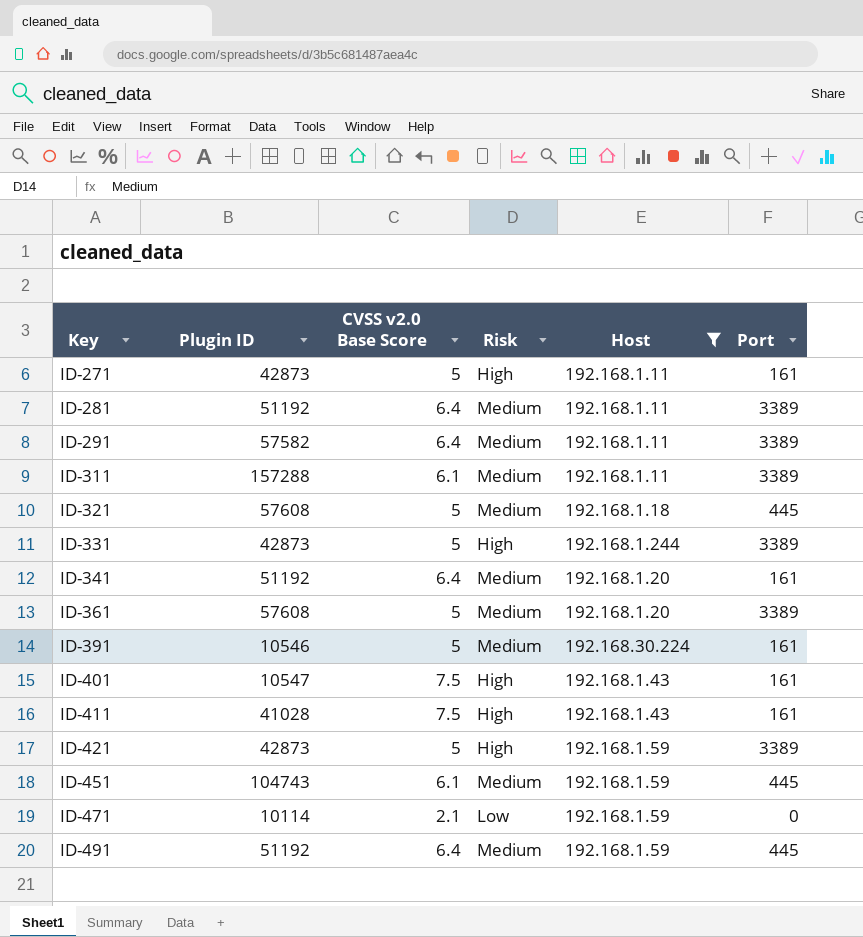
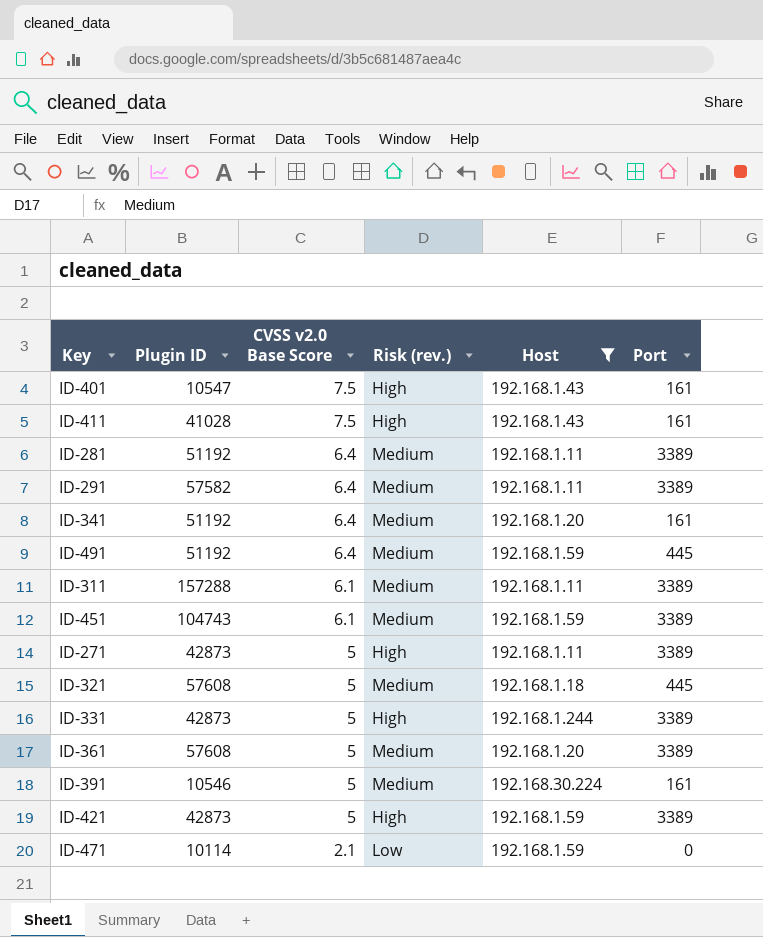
row order: Key ascending -> CVSS v2.0 Base Score descending
column name: Risk -> Risk (rev.)
ID-451 | Port: 445 -> 3389
ID-271 | Port: 161 -> 3389

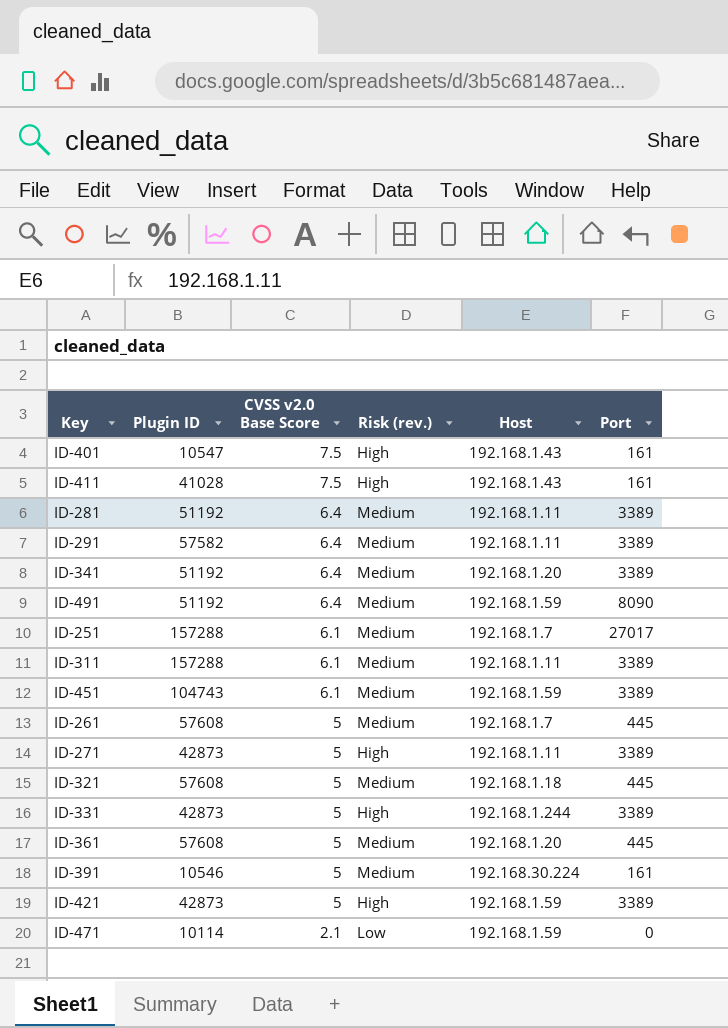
filter: Host != 192.168.1.7 -> none
ID-341 | Port: 161 -> 3389
ID-491 | Port: 445 -> 8090
ID-361 | Port: 3389 -> 445

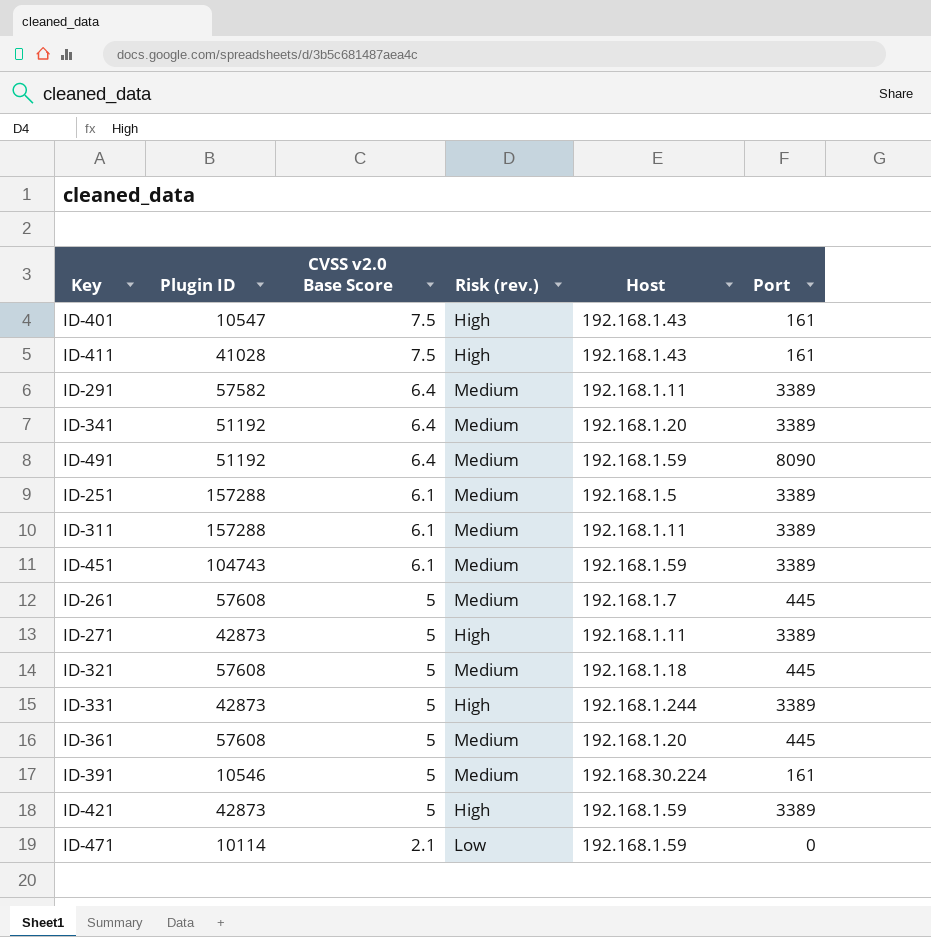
row ID-281: 51192 | 6.4 | Medium | 192.168.1.11 | 3389 -> none
ID-251 | Host: 192.168.1.7 -> 192.168.1.5
ID-251 | Port: 27017 -> 3389

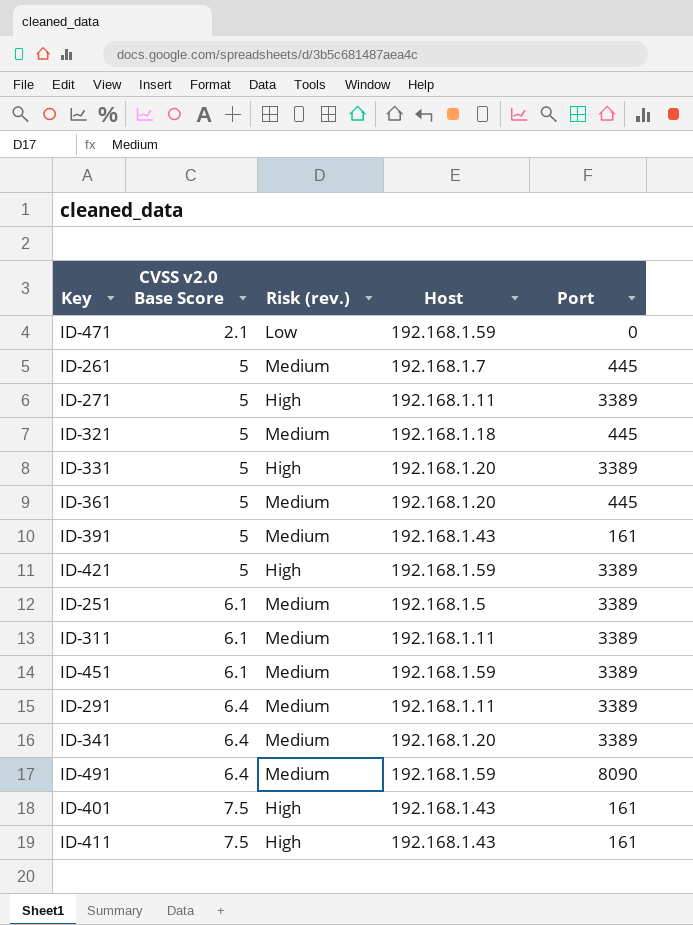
row order: CVSS v2.0 Base Score descending -> CVSS v2.0 Base Score ascending
column Plugin ID | position: 2 -> none
ID-331 | Host: 192.168.1.244 -> 192.168.1.20
ID-391 | Host: 192.168.30.224 -> 192.168.1.43

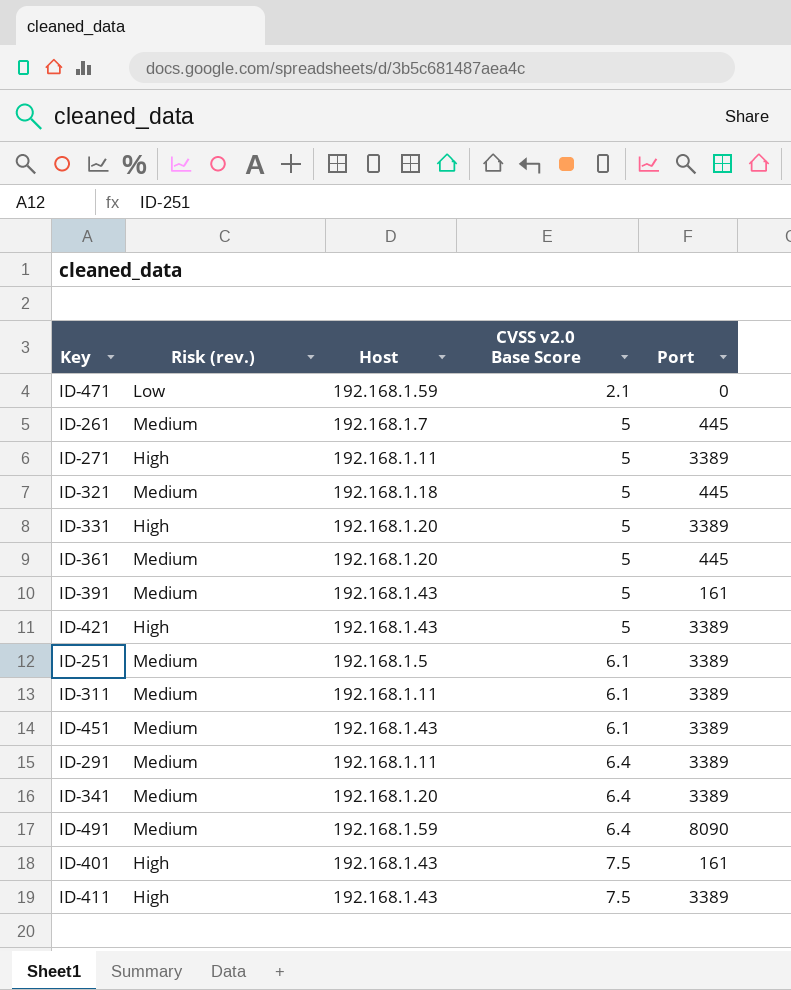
column CVSS v2.0 Base Score | position: 2 -> 4
ID-421 | Host: 192.168.1.59 -> 192.168.1.43
ID-451 | Host: 192.168.1.59 -> 192.168.1.43
ID-411 | Port: 161 -> 3389

